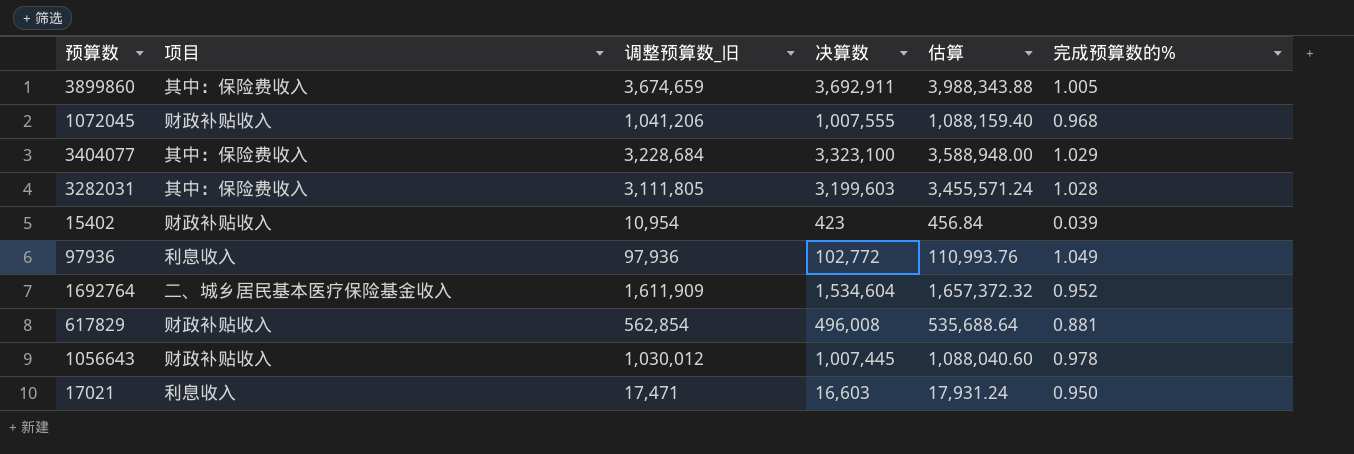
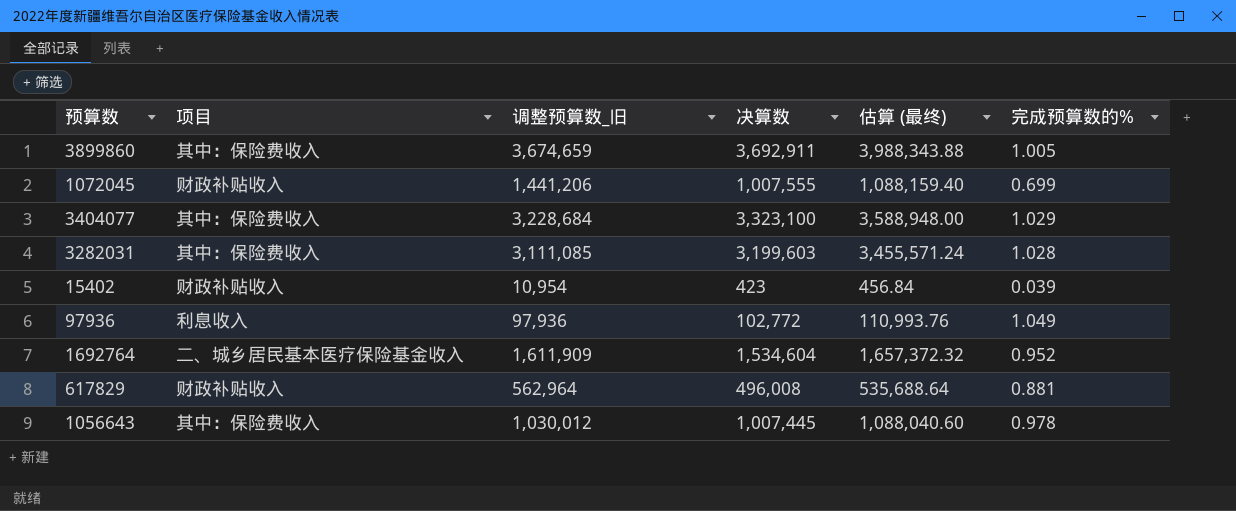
column name: 估算 -> 估算 (最终)
row 17021: 利息收入 | 17,471 | 16,603 | 17,931.24 | 0.950 -> none
1072045 | 调整预算数_旧: 1,041,206 -> 1,441,206
1072045 | 完成预算数的%: 0.968 -> 0.699
3282031 | 调整预算数_旧: 3,111,805 -> 3,111,085
617829 | 调整预算数_旧: 562,854 -> 562,964
1056643 | 项目: 财政补贴收入 -> 其中：保险费收入

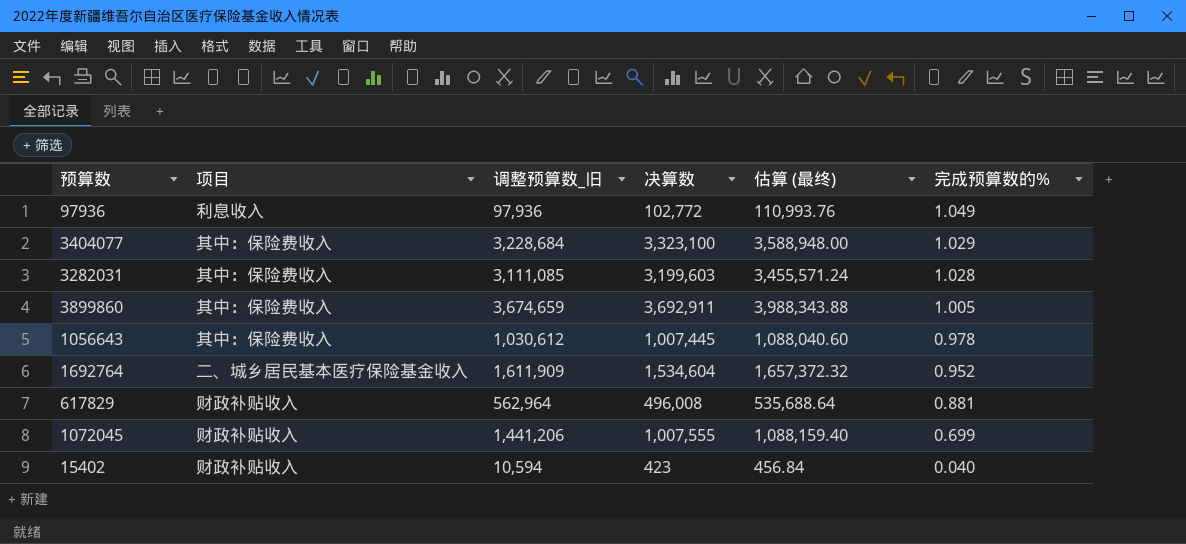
row order: none -> 完成预算数的% descending
1056643 | 调整预算数_旧: 1,030,012 -> 1,030,612
15402 | 调整预算数_旧: 10,954 -> 10,594
15402 | 完成预算数的%: 0.039 -> 0.040

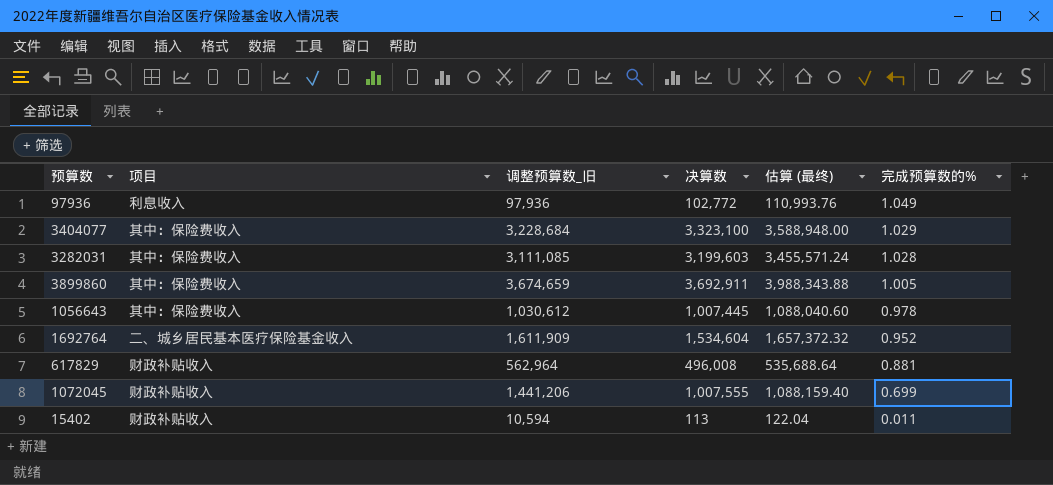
15402 | 决算数: 423 -> 113
15402 | 估算 (最终): 456.84 -> 122.04
15402 | 完成预算数的%: 0.040 -> 0.011

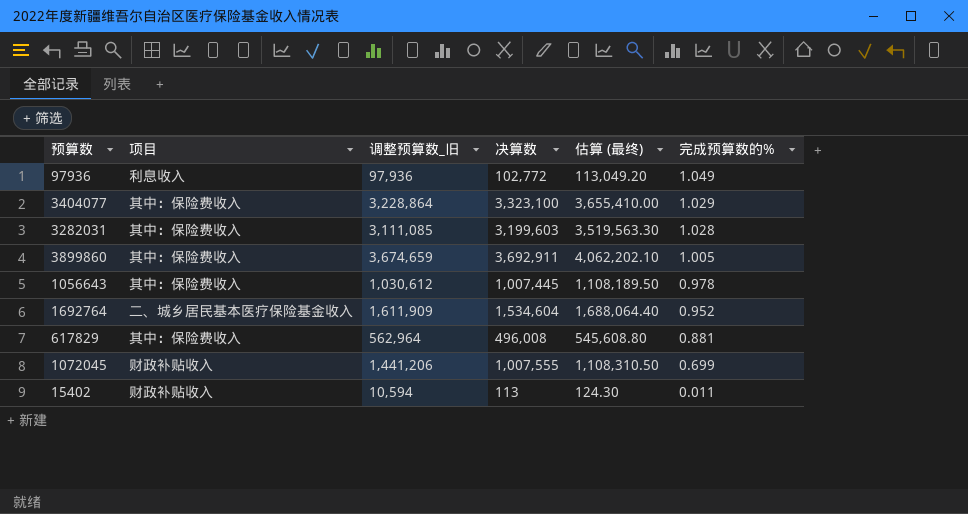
column 估算 (最终) | formula: [决算数] * 1.08 -> [决算数] * 1.1
3404077 | 调整预算数_旧: 3,228,684 -> 3,228,864
617829 | 项目: 财政补贴收入 -> 其中：保险费收入

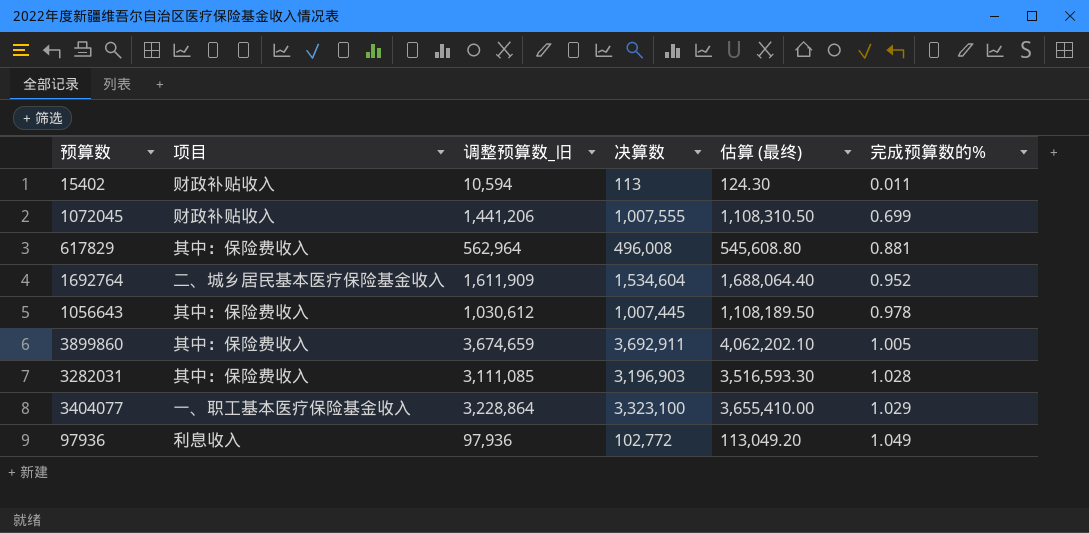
row order: 完成预算数的% descending -> 完成预算数的% ascending
3282031 | 决算数: 3,199,603 -> 3,196,903
3282031 | 估算 (最终): 3,519,563.30 -> 3,516,593.30
3404077 | 项目: 其中：保险费收入 -> 一、职工基本医疗保险基金收入

